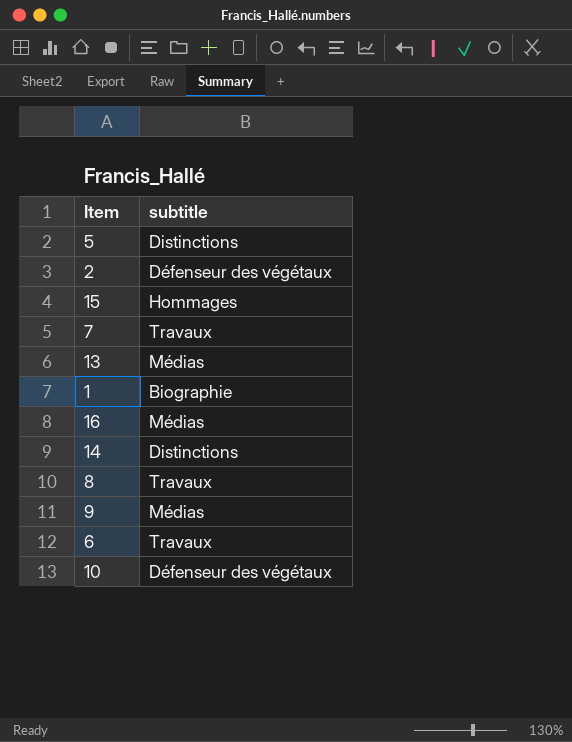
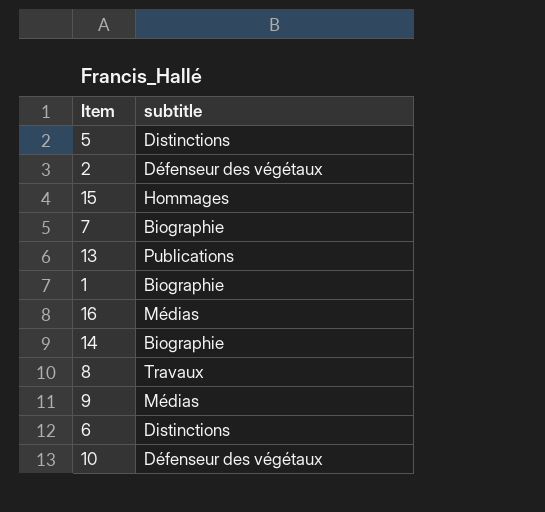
7 | subtitle: Travaux -> Biographie
13 | subtitle: Médias -> Publications
14 | subtitle: Distinctions -> Biographie
6 | subtitle: Travaux -> Distinctions

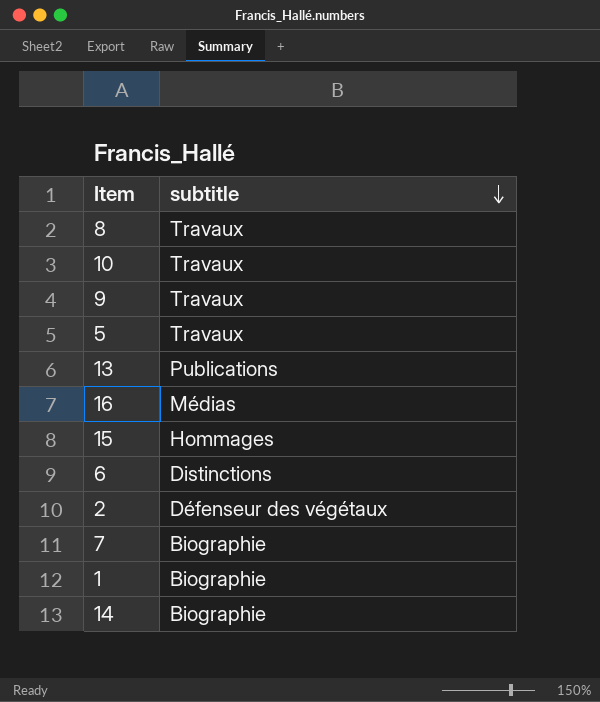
row order: none -> subtitle descending
10 | subtitle: Défenseur des végétaux -> Travaux
9 | subtitle: Médias -> Travaux
5 | subtitle: Distinctions -> Travaux

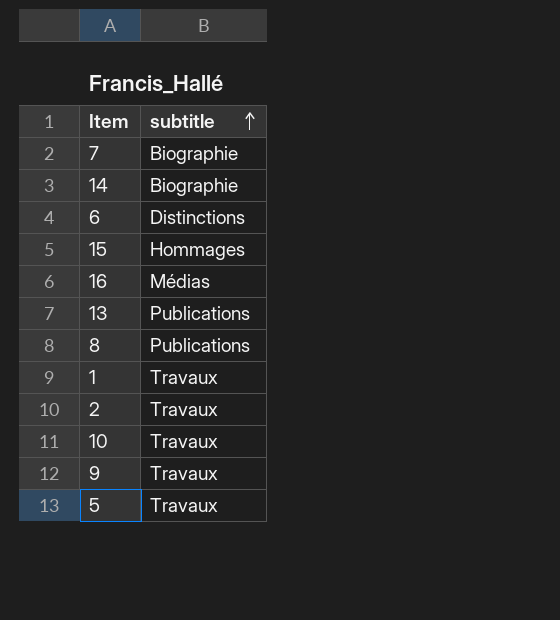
row order: subtitle descending -> subtitle ascending
8 | subtitle: Travaux -> Publications
1 | subtitle: Biographie -> Travaux
2 | subtitle: Défenseur des végétaux -> Travaux

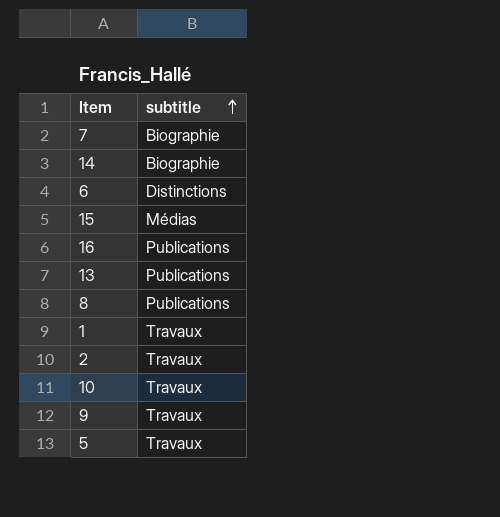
15 | subtitle: Hommages -> Médias
16 | subtitle: Médias -> Publications

